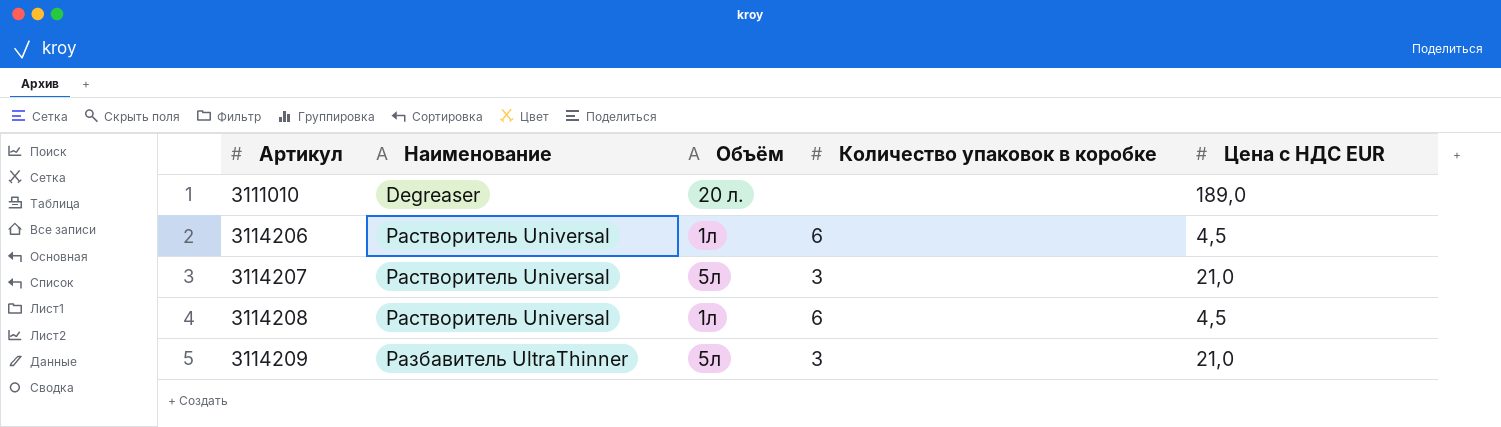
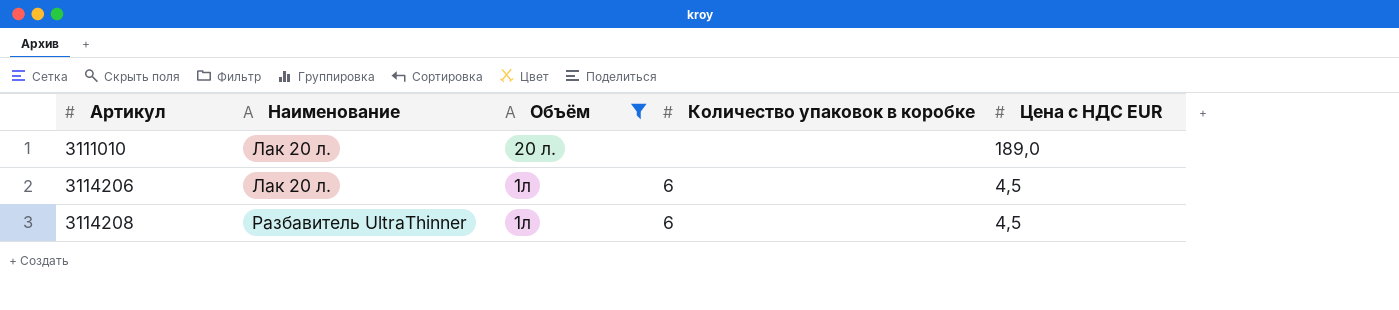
filter: none -> Объём != 5л
3111010 | Наименование: Degreaser -> Лак 20 л.
3114206 | Наименование: Растворитель Universal -> Лак 20 л.
3114208 | Наименование: Растворитель Universal -> Разбавитель UltraThinner

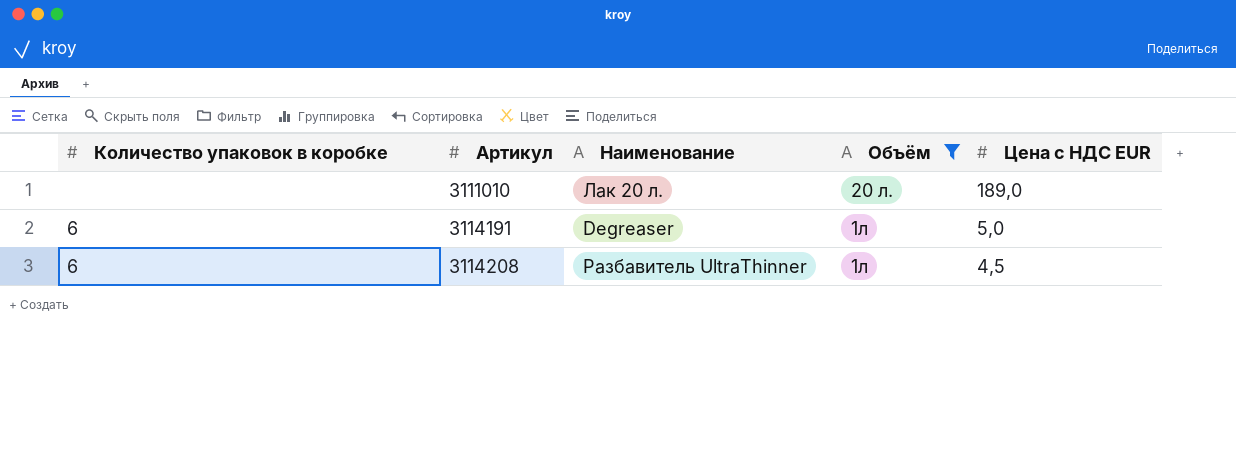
column Количество упаковок в коробке | position: 4 -> 1
row 3114206: Лак 20 л. | 1л | 6 | 4,5 -> none
row 3114191: none -> 6 | Degreaser | 1л | 5,0

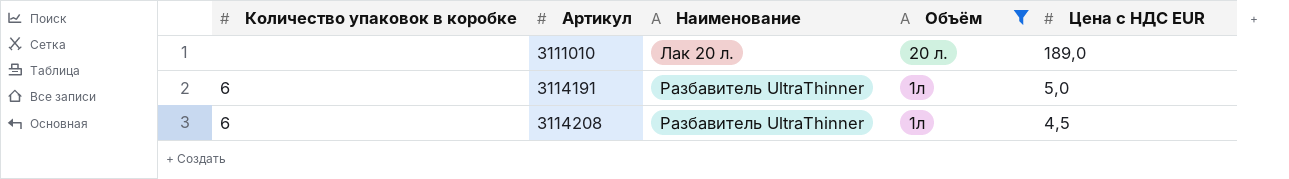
3114191 | Наименование: Degreaser -> Разбавитель UltraThinner

